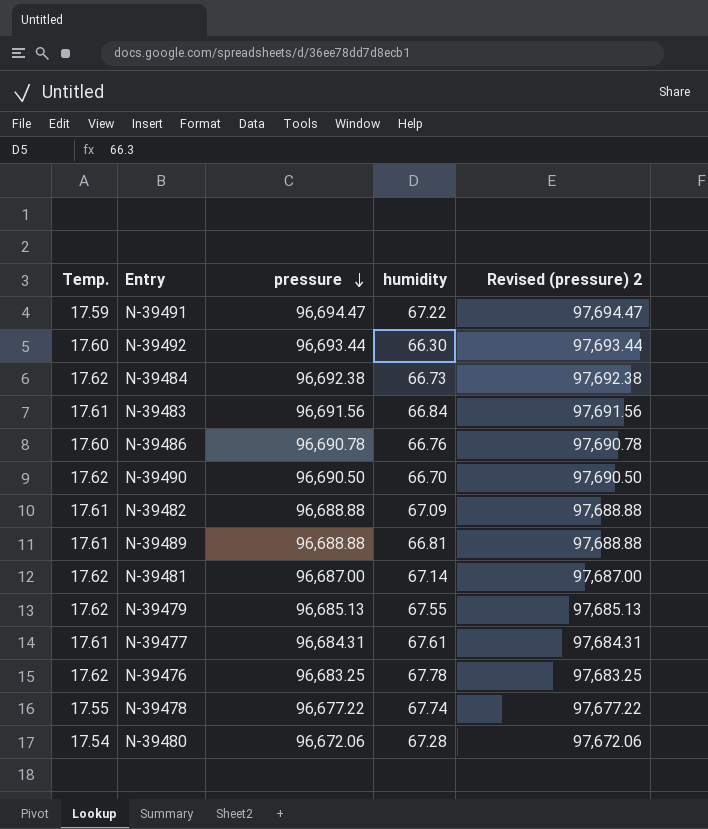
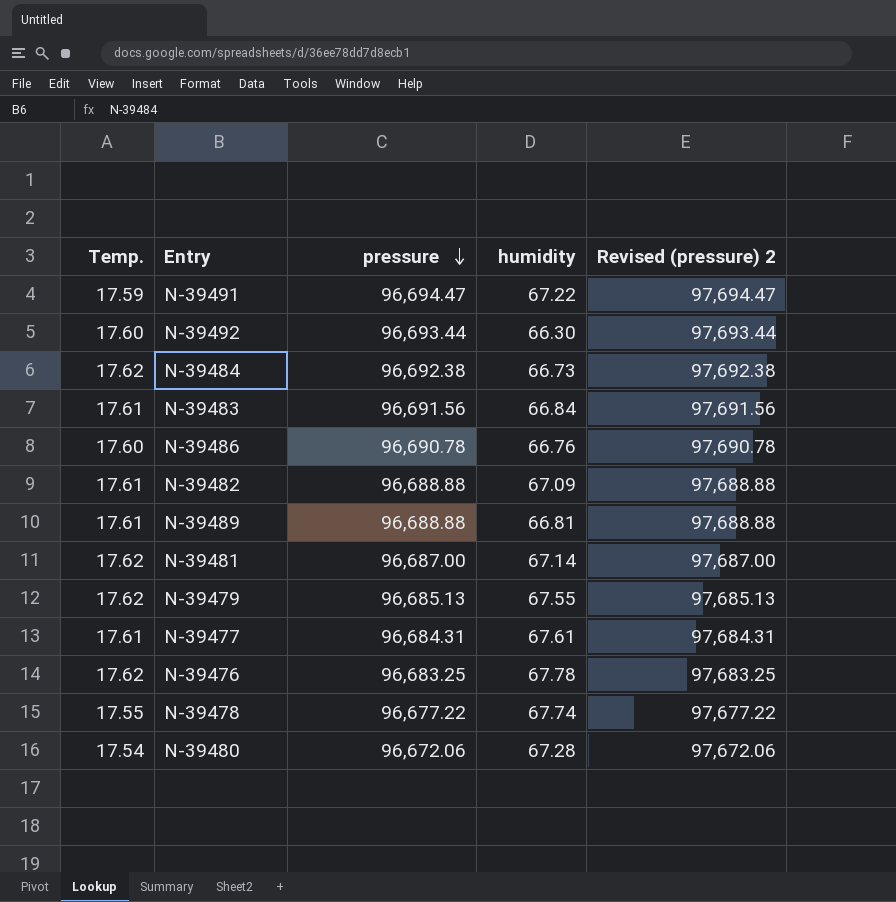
row N-39490: 17.62 | 96,690.50 | 66.70 | 97,690.50 -> none

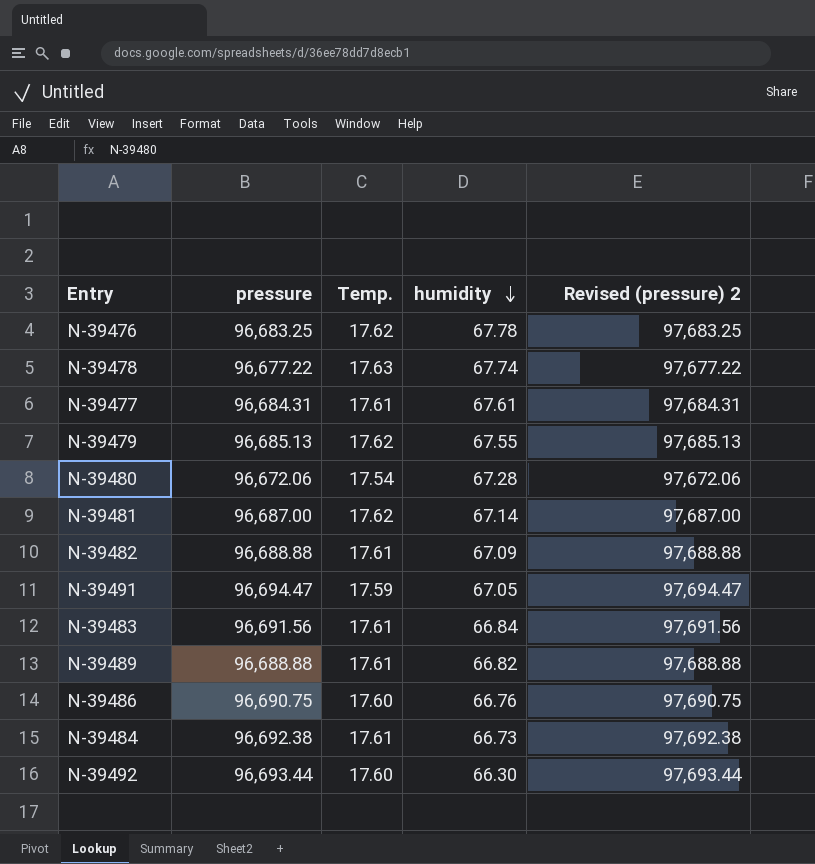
row order: pressure descending -> humidity descending
column Temp. | position: 1 -> 3
N-39478 | Temp.: 17.55 -> 17.63
N-39491 | humidity: 67.22 -> 67.05
N-39489 | humidity: 66.81 -> 66.82
N-39486 | pressure: 96,690.78 -> 96,690.75
N-39486 | Revised (pressure) 2: 97,690.78 -> 97,690.75
N-39484 | Temp.: 17.62 -> 17.61

